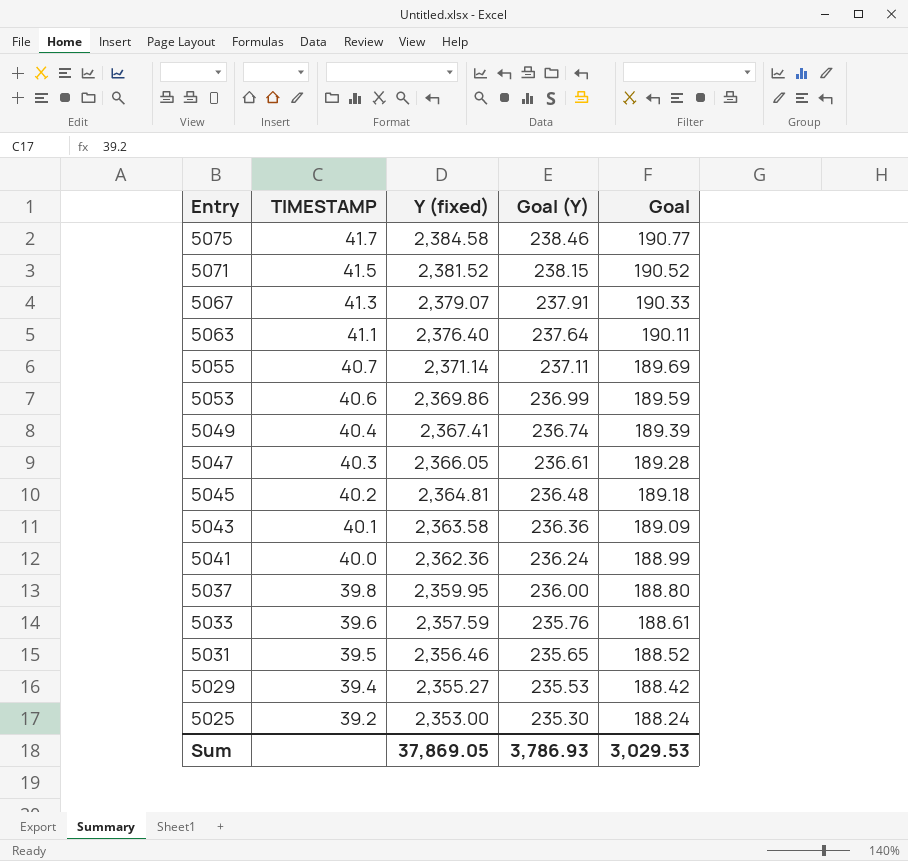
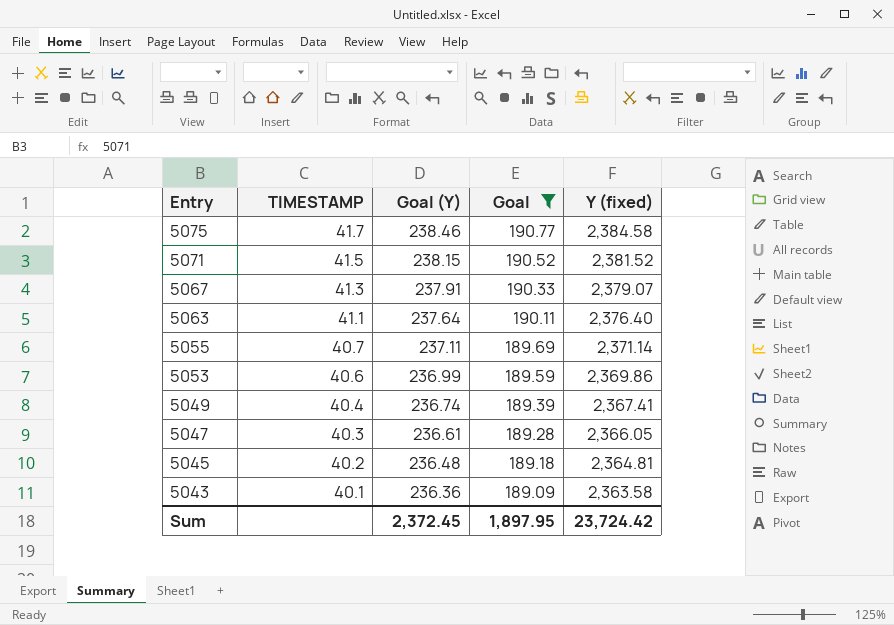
filter: none -> Goal >= 189.09
column Y (fixed) | position: 3 -> 5
Sum | Goal (Y): 3,786.93 -> 2,372.45
Sum | Goal: 3,029.53 -> 1,897.95
Sum | Y (fixed): 37,869.05 -> 23,724.42

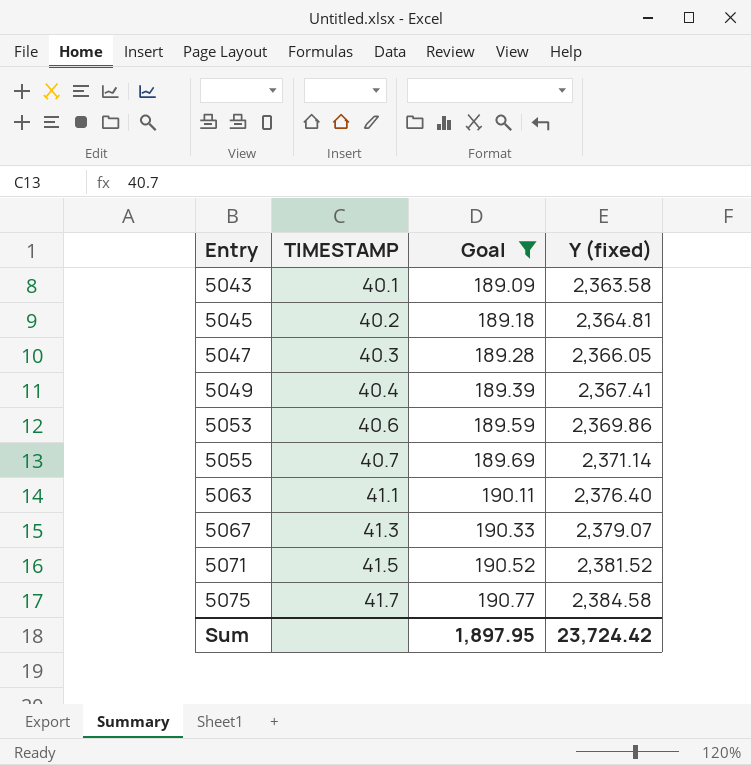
row order: Entry descending -> Entry ascending
column Goal (Y) | formula: [Y (fixed)] * 0.1 -> none

